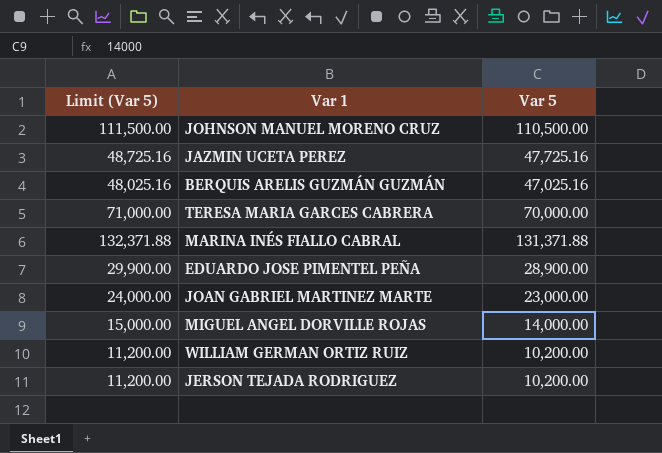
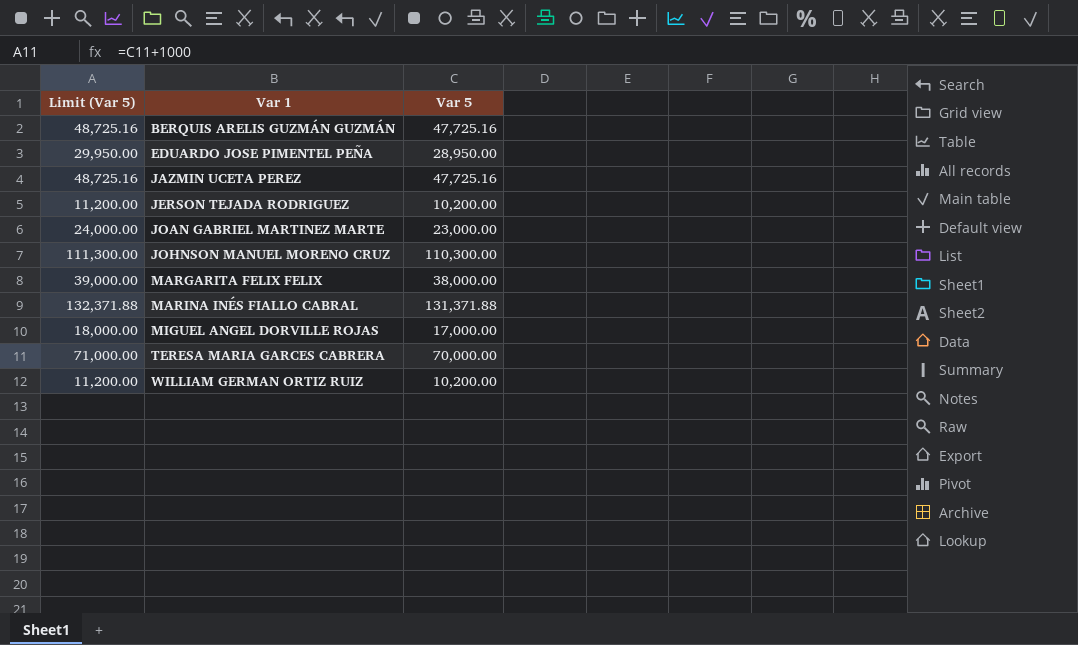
row order: none -> Var 1 ascending
BERQUIS ARELIS GUZMÁN GUZMÁN | Limit (Var 5): 48,025.16 -> 48,725.16
BERQUIS ARELIS GUZMÁN GUZMÁN | Var 5: 47,025.16 -> 47,725.16
EDUARDO JOSE PIMENTEL PEÑA | Limit (Var 5): 29,900.00 -> 29,950.00
EDUARDO JOSE PIMENTEL PEÑA | Var 5: 28,900.00 -> 28,950.00
JOHNSON MANUEL MORENO CRUZ | Limit (Var 5): 111,500.00 -> 111,300.00
JOHNSON MANUEL MORENO CRUZ | Var 5: 110,500.00 -> 110,300.00
row MARGARITA FELIX FELIX: none -> 39,000.00 | 38,000.00
MIGUEL ANGEL DORVILLE ROJAS | Limit (Var 5): 15,000.00 -> 18,000.00
MIGUEL ANGEL DORVILLE ROJAS | Var 5: 14,000.00 -> 17,000.00

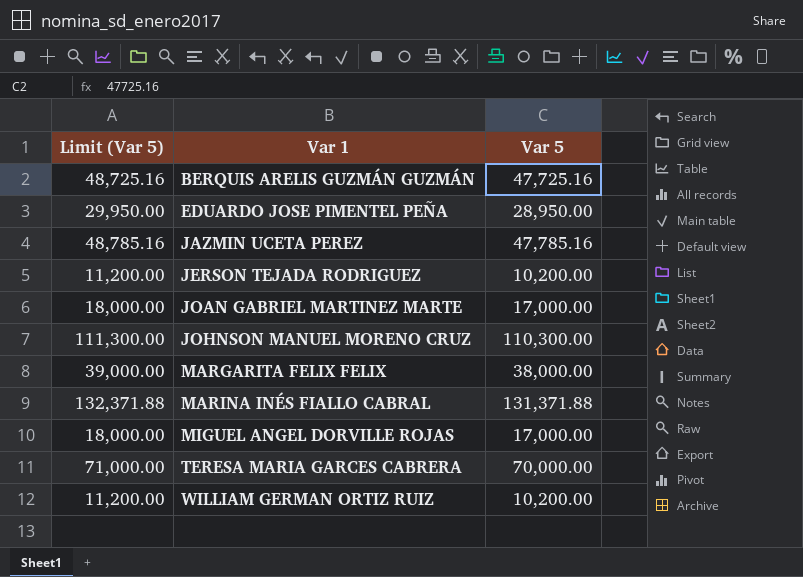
JAZMIN UCETA PEREZ | Limit (Var 5): 48,725.16 -> 48,785.16
JAZMIN UCETA PEREZ | Var 5: 47,725.16 -> 47,785.16
JOAN GABRIEL MARTINEZ MARTE | Limit (Var 5): 24,000.00 -> 18,000.00
JOAN GABRIEL MARTINEZ MARTE | Var 5: 23,000.00 -> 17,000.00

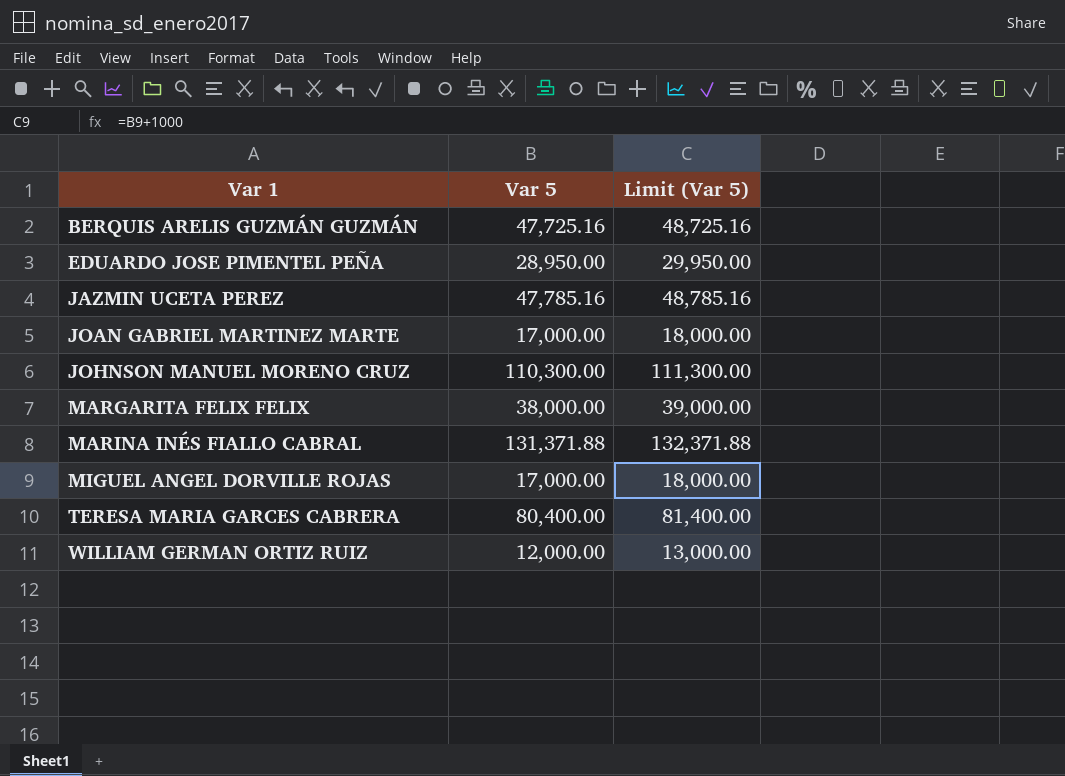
column Limit (Var 5) | position: 1 -> 3
row JERSON TEJADA RODRIGUEZ: 11,200.00 | 10,200.00 -> none
TERESA MARIA GARCES CABRERA | Var 5: 70,000.00 -> 80,400.00
TERESA MARIA GARCES CABRERA | Limit (Var 5): 71,000.00 -> 81,400.00
WILLIAM GERMAN ORTIZ RUIZ | Var 5: 10,200.00 -> 12,000.00
WILLIAM GERMAN ORTIZ RUIZ | Limit (Var 5): 11,200.00 -> 13,000.00

